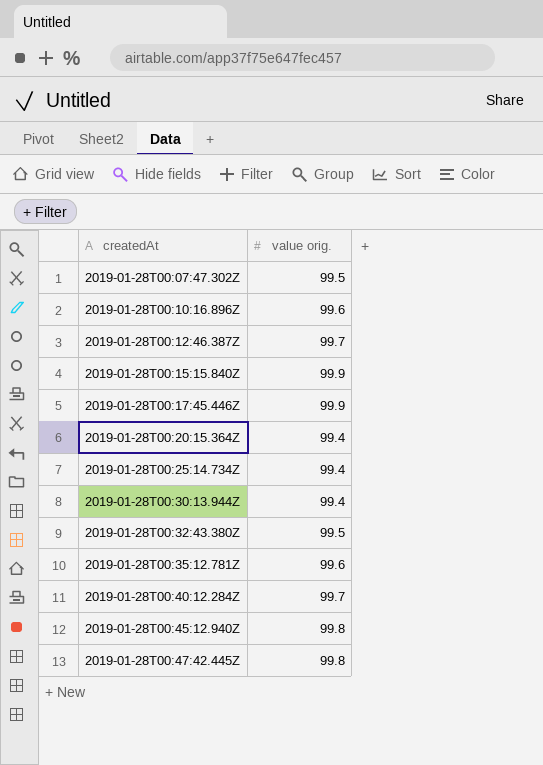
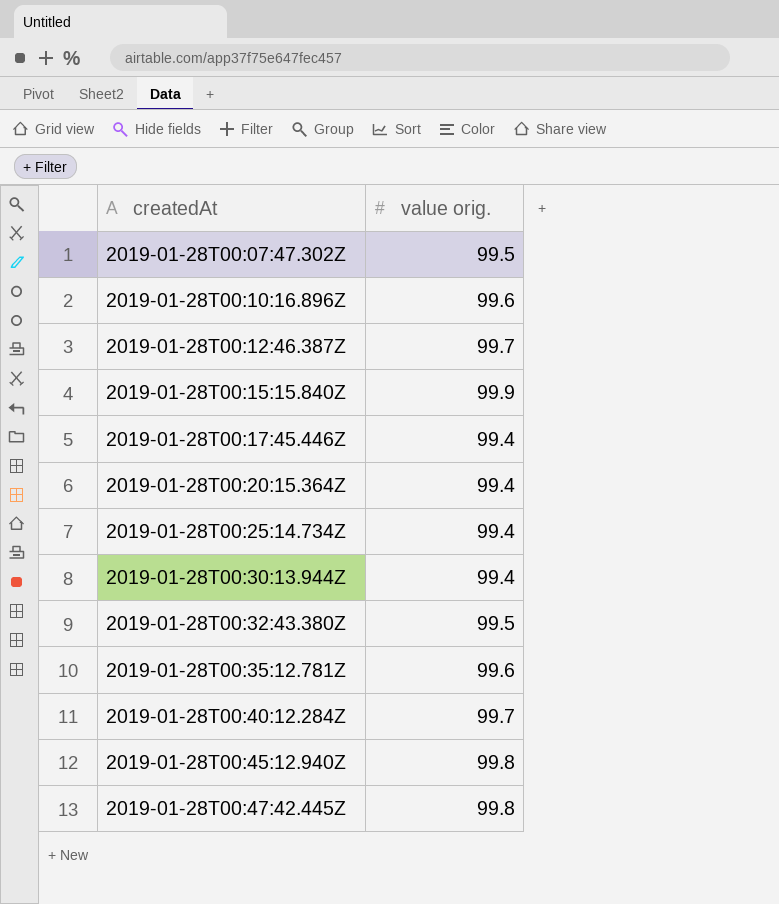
2019-01-28T00:17:45.446Z | value orig.: 99.9 -> 99.4

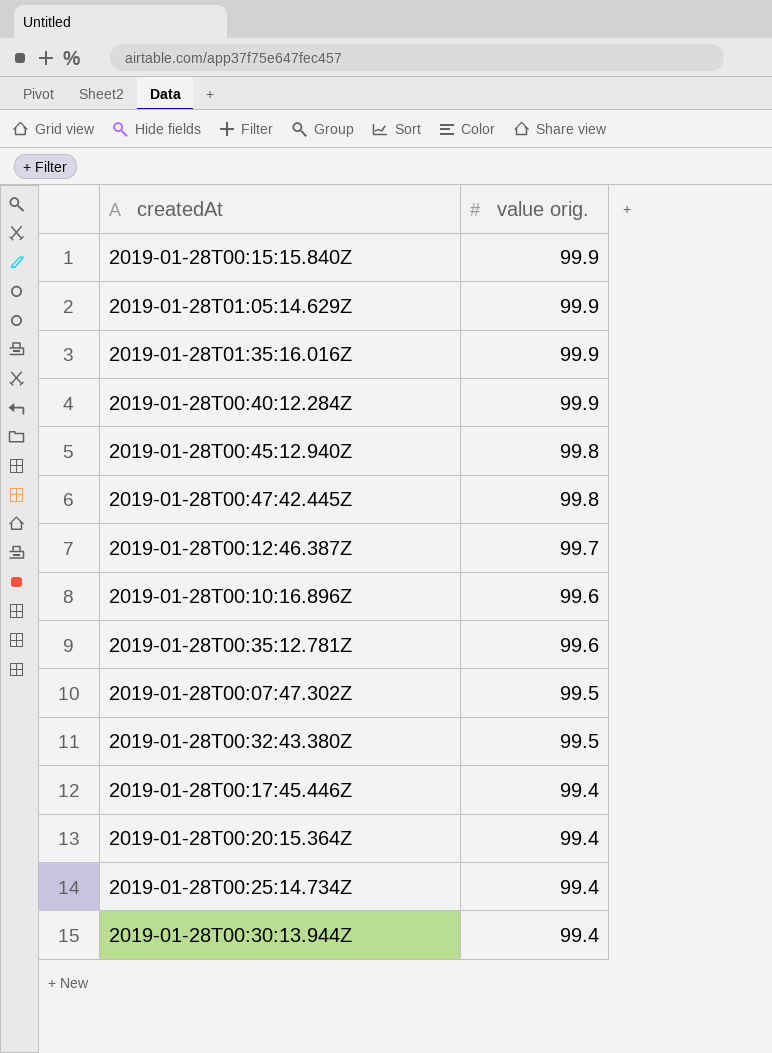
row order: createdAt ascending -> value orig. descending
row 2019-01-28T01:05:14.629Z: none -> 99.9
row 2019-01-28T01:35:16.016Z: none -> 99.9
2019-01-28T00:40:12.284Z | value orig.: 99.7 -> 99.9

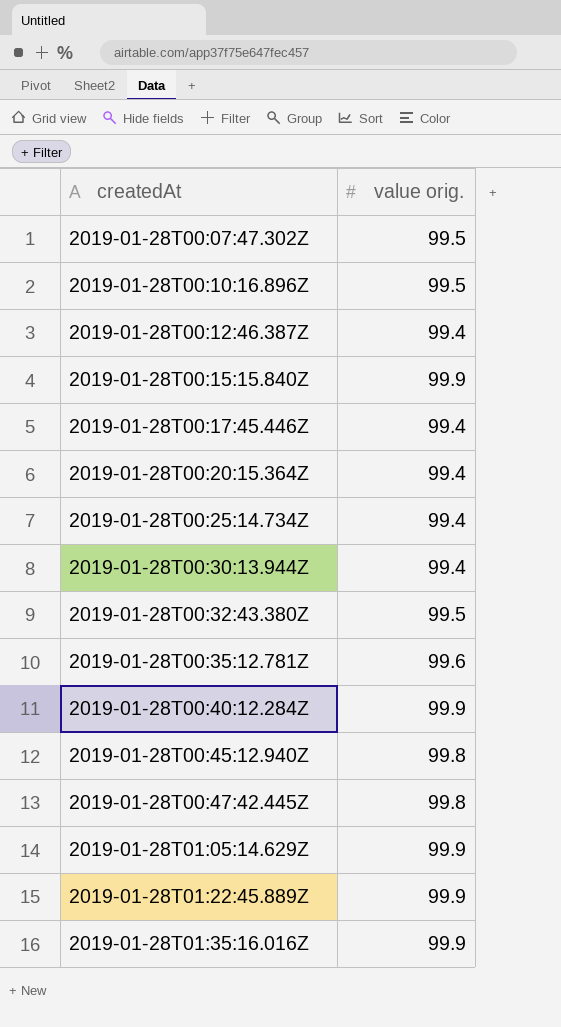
row order: value orig. descending -> createdAt ascending
2019-01-28T00:10:16.896Z | value orig.: 99.6 -> 99.5
2019-01-28T00:12:46.387Z | value orig.: 99.7 -> 99.4
row 2019-01-28T01:22:45.889Z: none -> 99.9

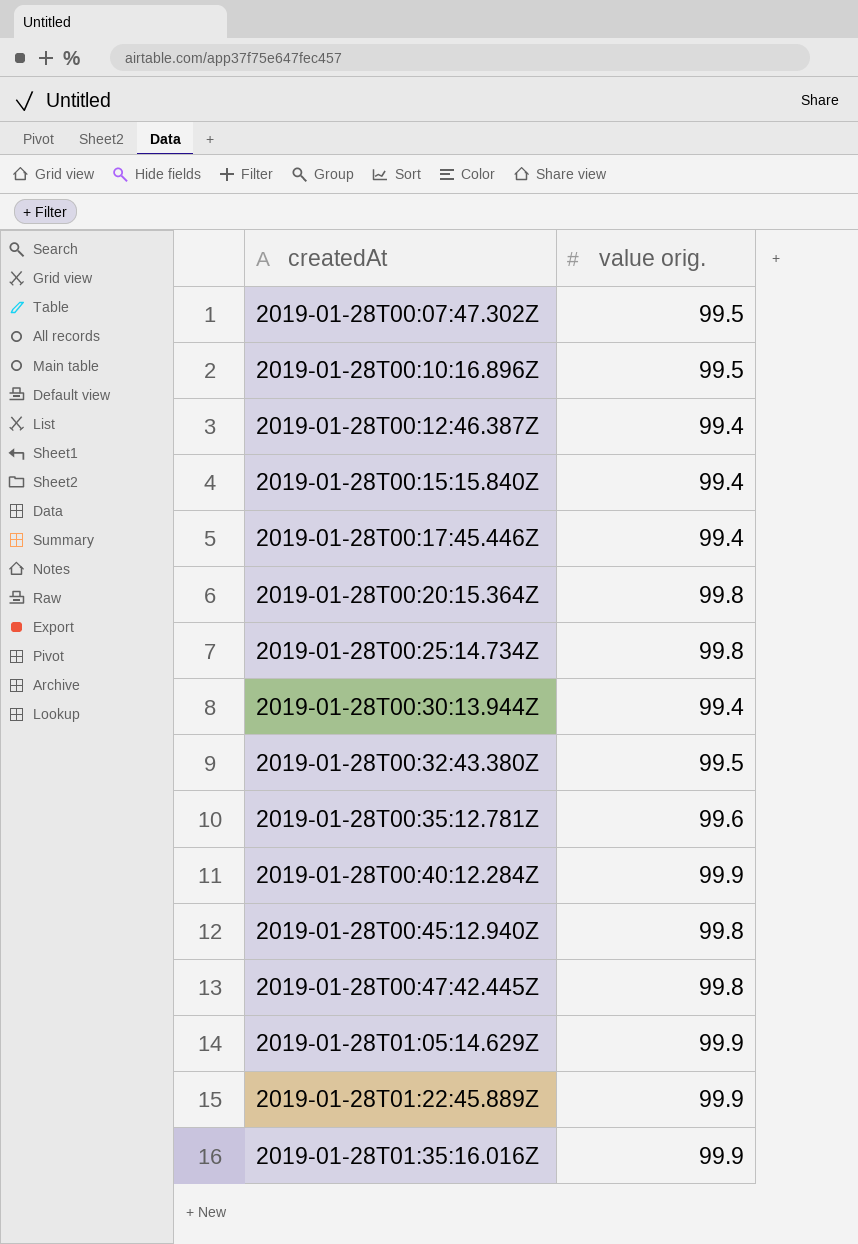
2019-01-28T00:15:15.840Z | value orig.: 99.9 -> 99.4
2019-01-28T00:20:15.364Z | value orig.: 99.4 -> 99.8
2019-01-28T00:25:14.734Z | value orig.: 99.4 -> 99.8

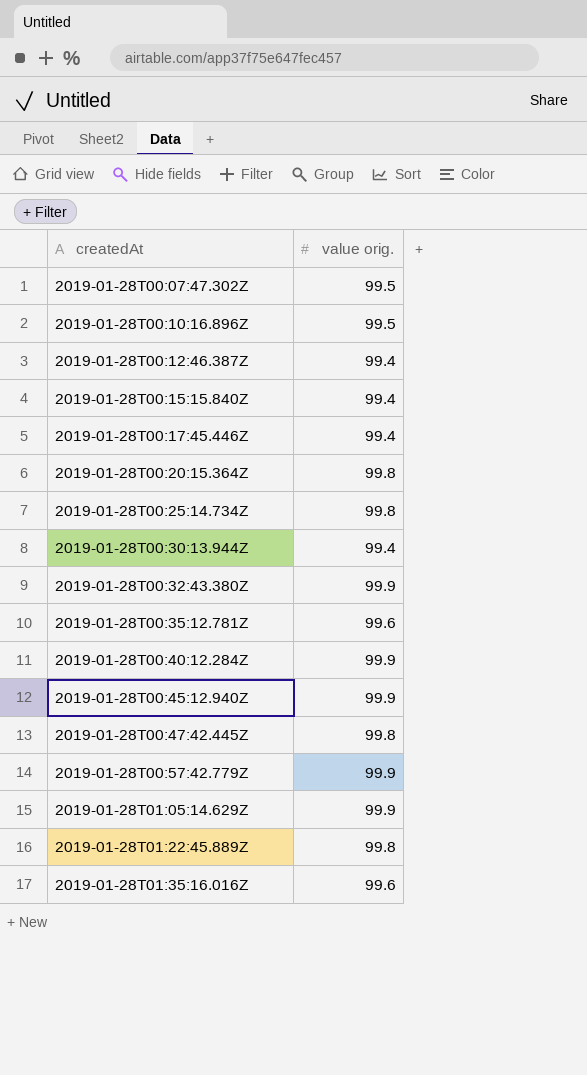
2019-01-28T00:32:43.380Z | value orig.: 99.5 -> 99.9
2019-01-28T00:45:12.940Z | value orig.: 99.8 -> 99.9
row 2019-01-28T00:57:42.779Z: none -> 99.9
2019-01-28T01:22:45.889Z | value orig.: 99.9 -> 99.8
2019-01-28T01:35:16.016Z | value orig.: 99.9 -> 99.6

